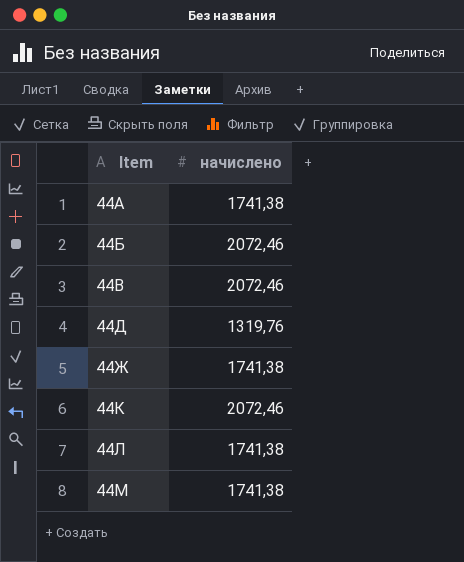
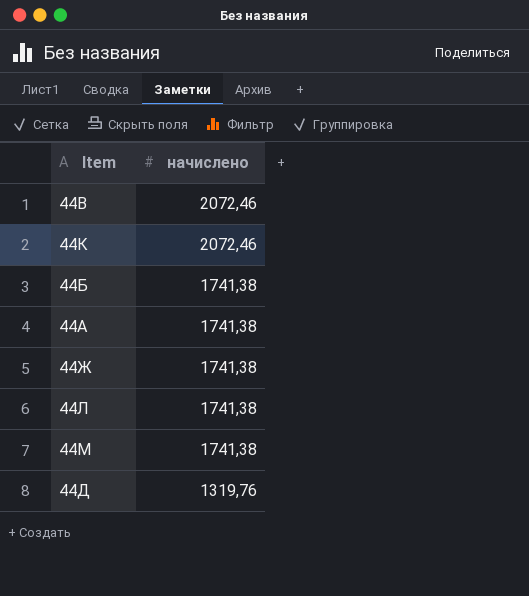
row order: Item ascending -> начислено descending
44Б | начислено: 2072,46 -> 1741,38

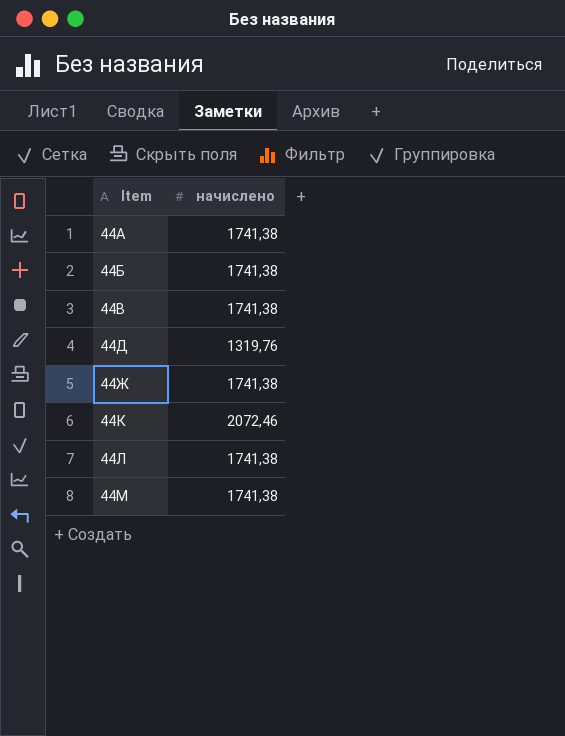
row order: начислено descending -> Item ascending
44В | начислено: 2072,46 -> 1741,38

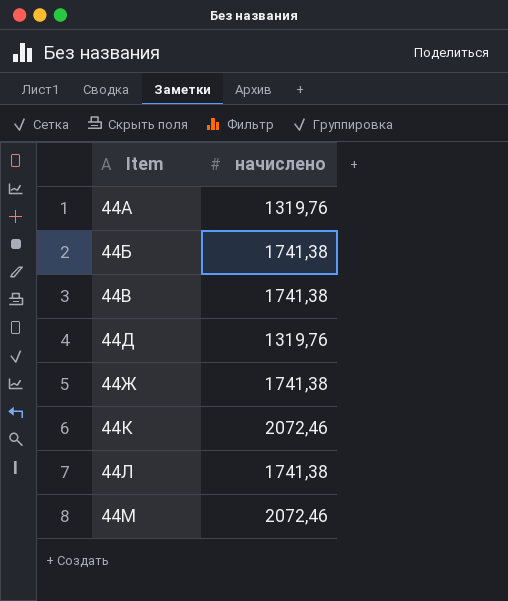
44А | начислено: 1741,38 -> 1319,76
44М | начислено: 1741,38 -> 2072,46

